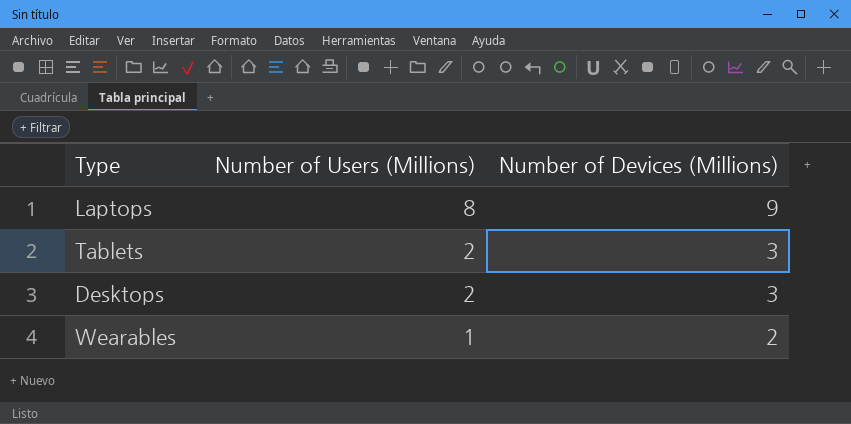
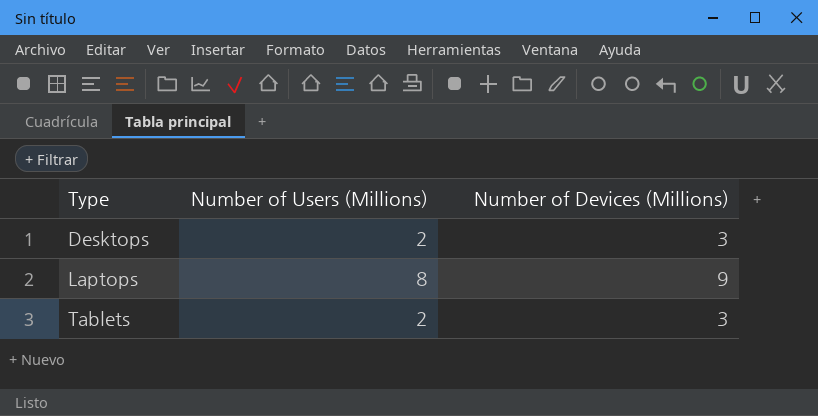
row order: Number of Users (Millions) descending -> Type ascending
row Wearables: 1 | 2 -> none

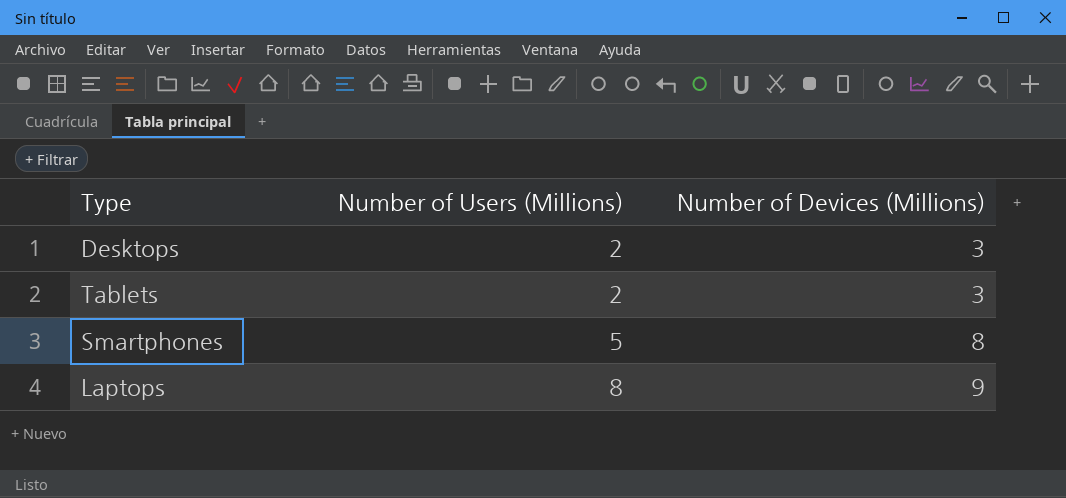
row order: Type ascending -> Number of Users (Millions) ascending
row Smartphones: none -> 5 | 8

